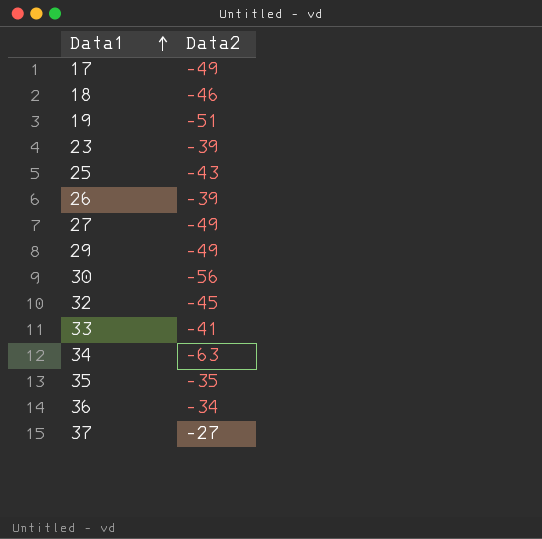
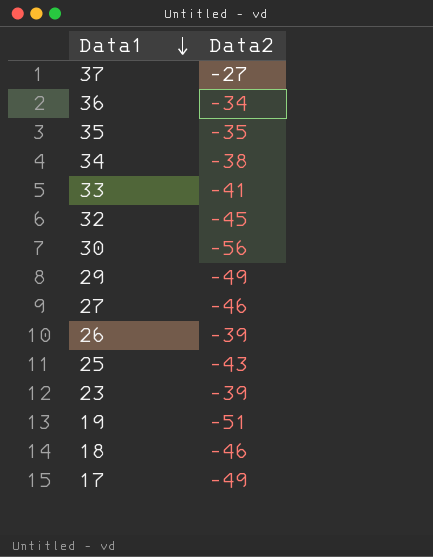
row order: Data1 ascending -> Data1 descending
34 | Data2: -63 -> -38
27 | Data2: -49 -> -46

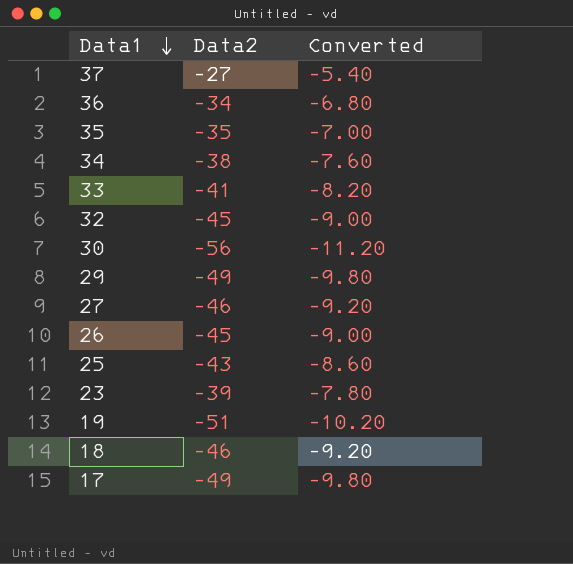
column Converted | formula: none -> [Data2] * 0.2
26 | Data2: -39 -> -45

